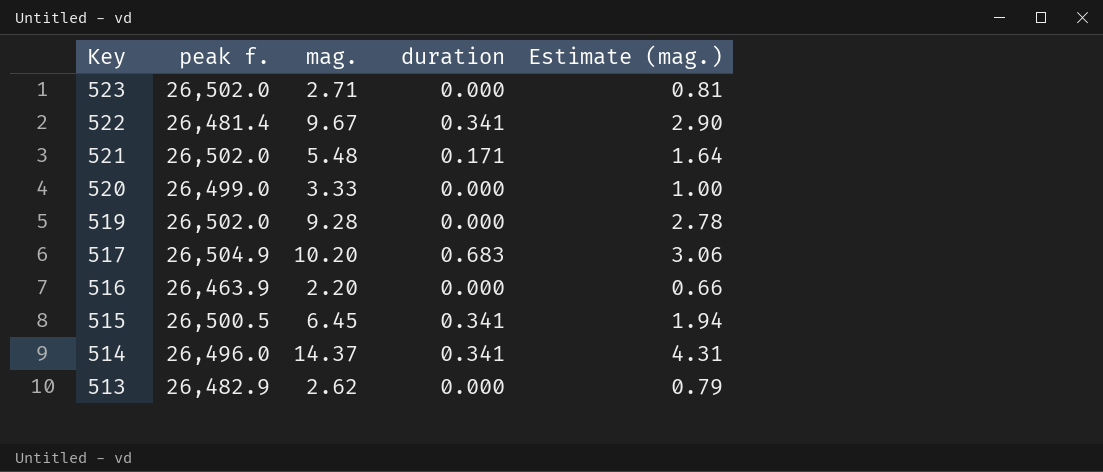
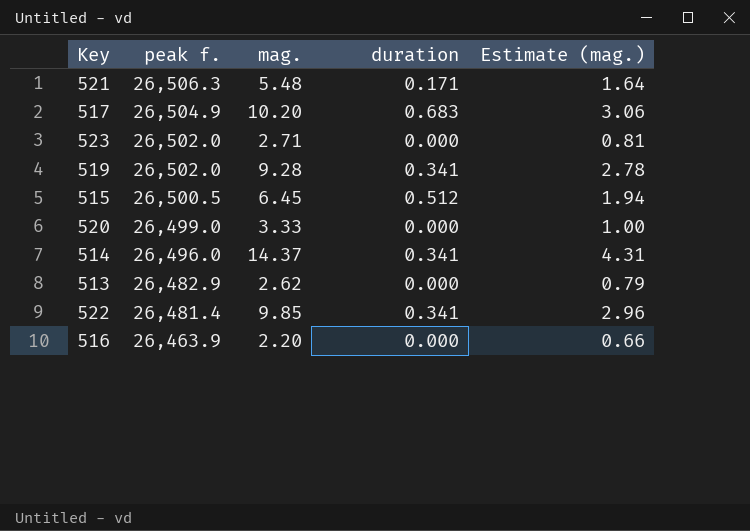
row order: Key descending -> peak f. descending
521 | peak f.: 26,502.0 -> 26,506.3
519 | duration: 0.000 -> 0.341
515 | duration: 0.341 -> 0.512
522 | mag.: 9.67 -> 9.85
522 | Estimate (mag.): 2.90 -> 2.96

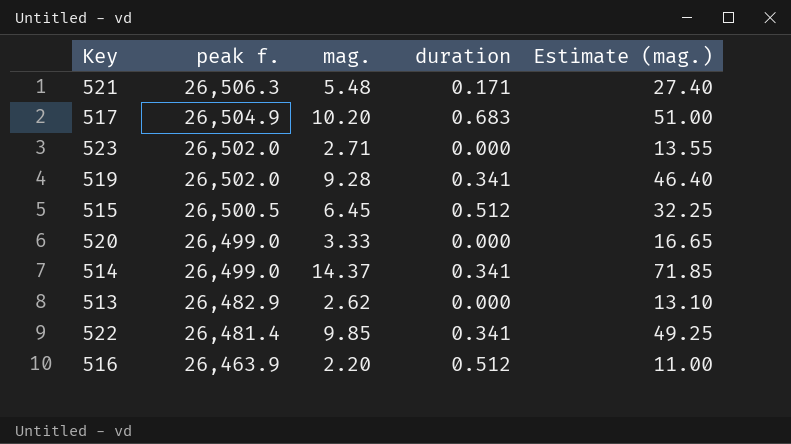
column Estimate (mag.) | formula: [mag.] * 0.3 -> [mag.] * 5
514 | peak f.: 26,496.0 -> 26,499.0
516 | duration: 0.000 -> 0.512

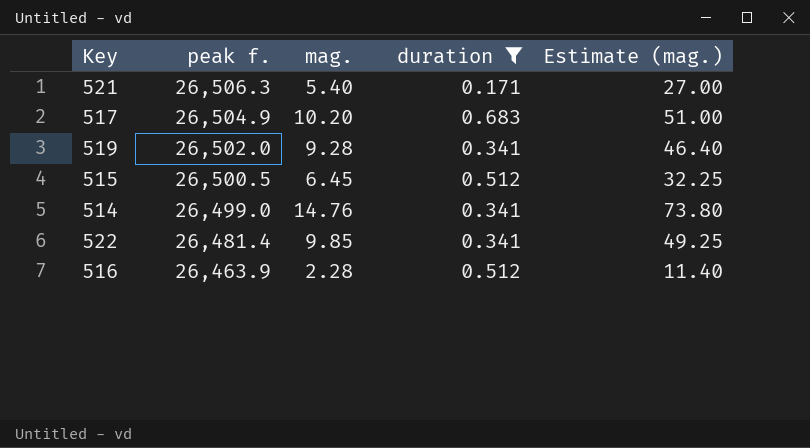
filter: none -> duration != 0.000
521 | mag.: 5.48 -> 5.40
521 | Estimate (mag.): 27.40 -> 27.00
514 | mag.: 14.37 -> 14.76
514 | Estimate (mag.): 71.85 -> 73.80
516 | mag.: 2.20 -> 2.28
516 | Estimate (mag.): 11.00 -> 11.40

